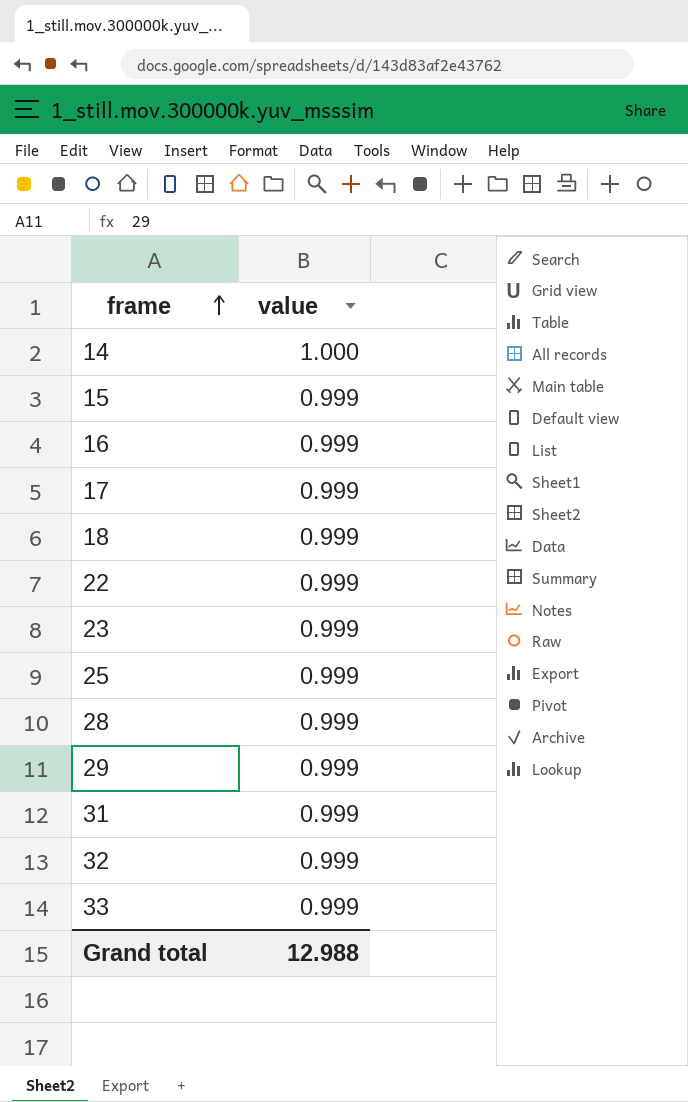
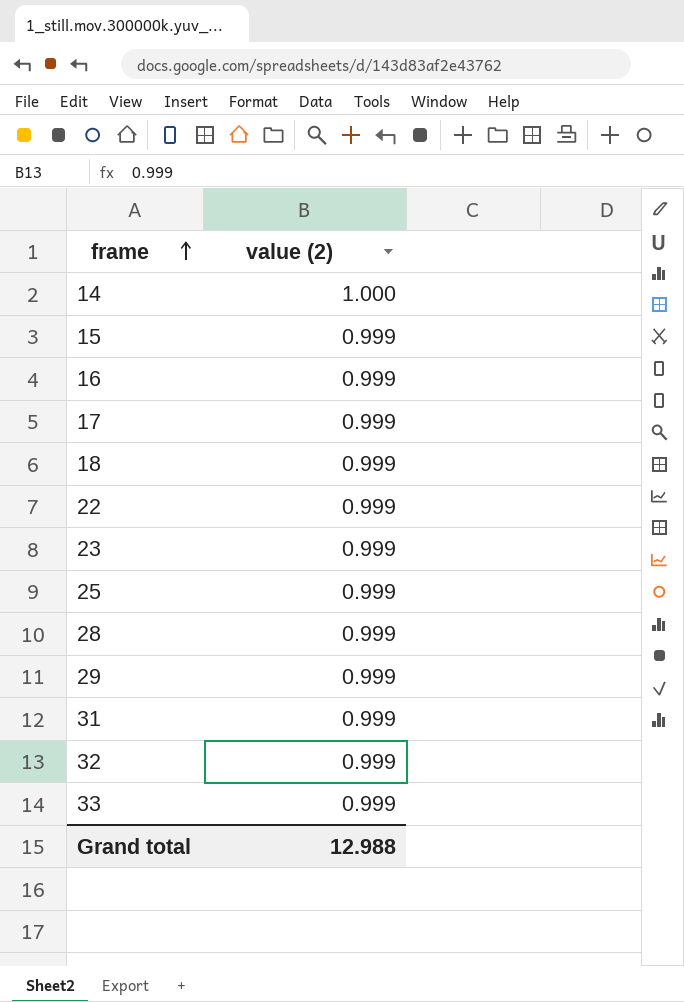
column name: value -> value (2)

